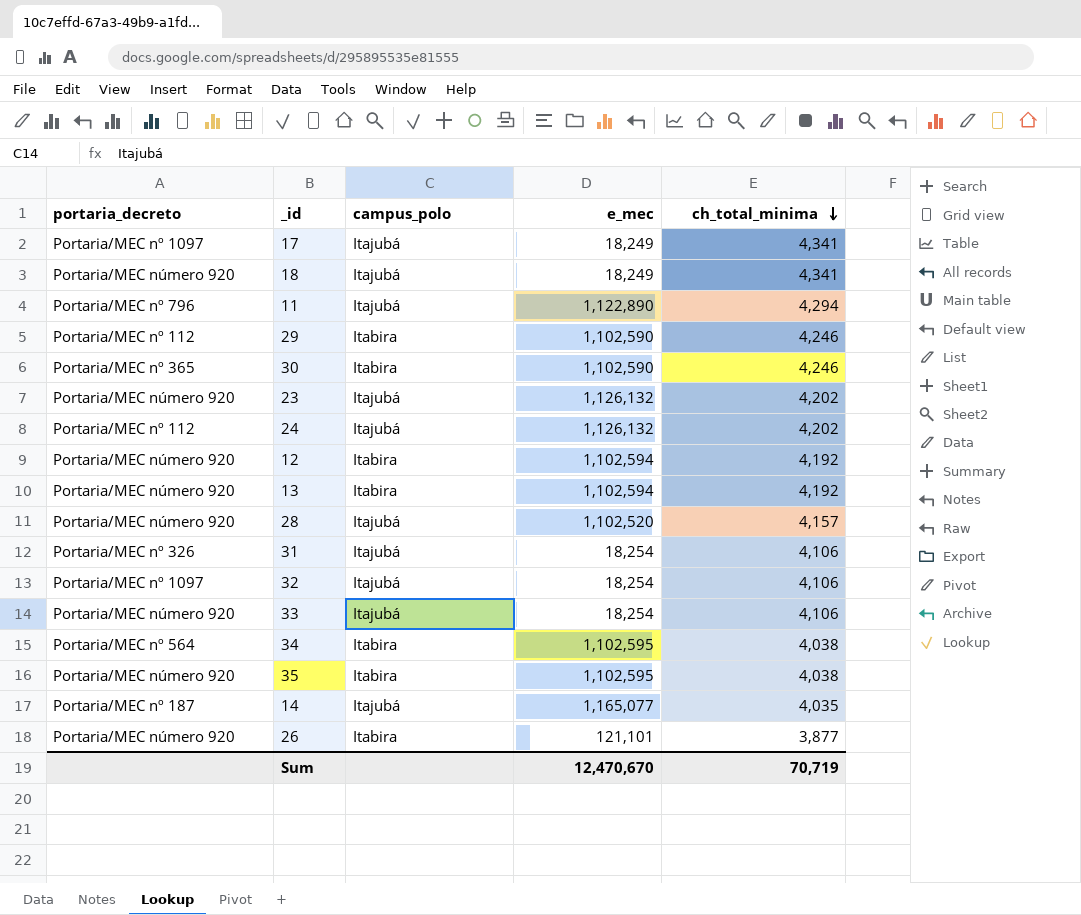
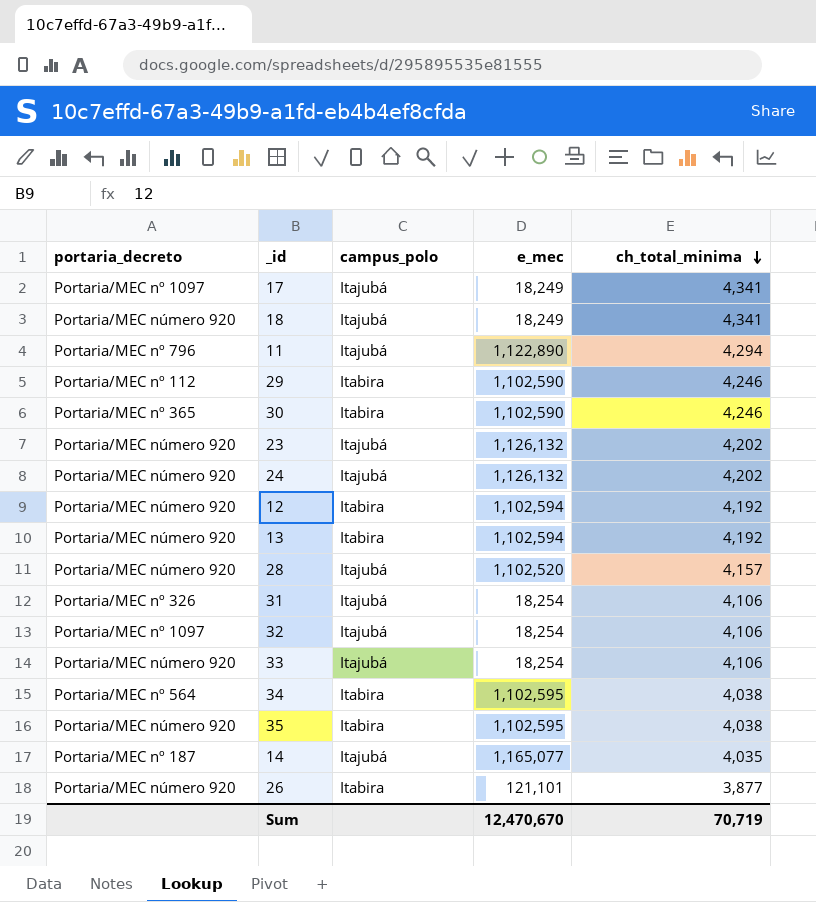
24 | portaria_decreto: Portaria/MEC nº 112 -> Portaria/MEC número 920

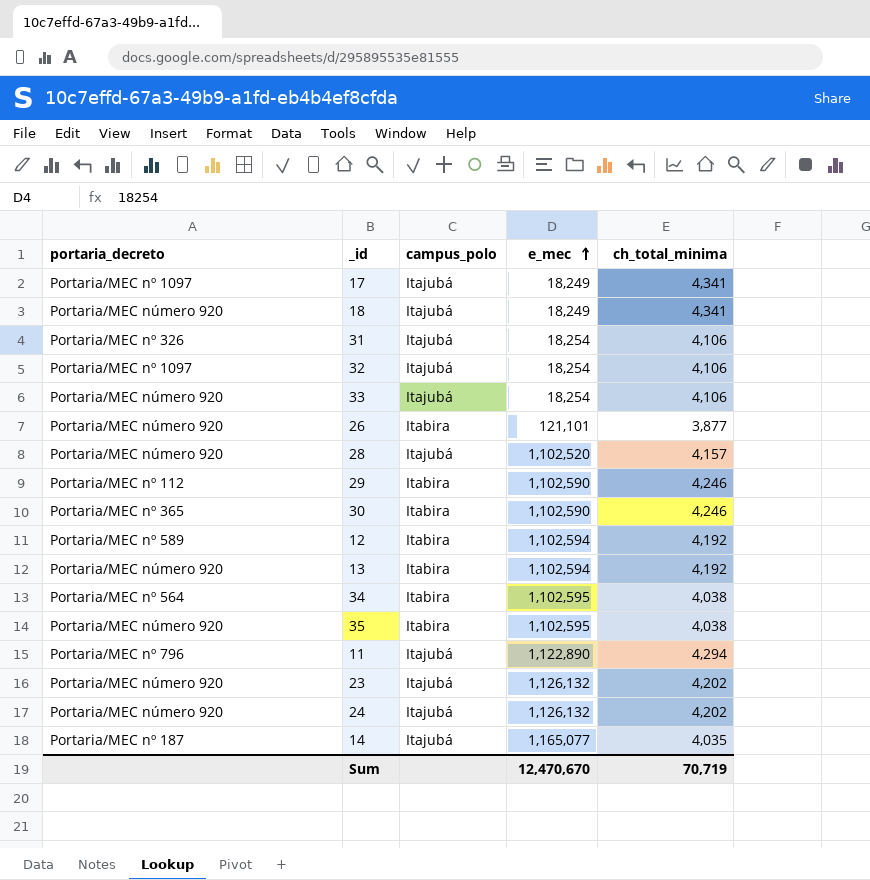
row order: ch_total_minima descending -> e_mec ascending
12 | portaria_decreto: Portaria/MEC número 920 -> Portaria/MEC nº 589

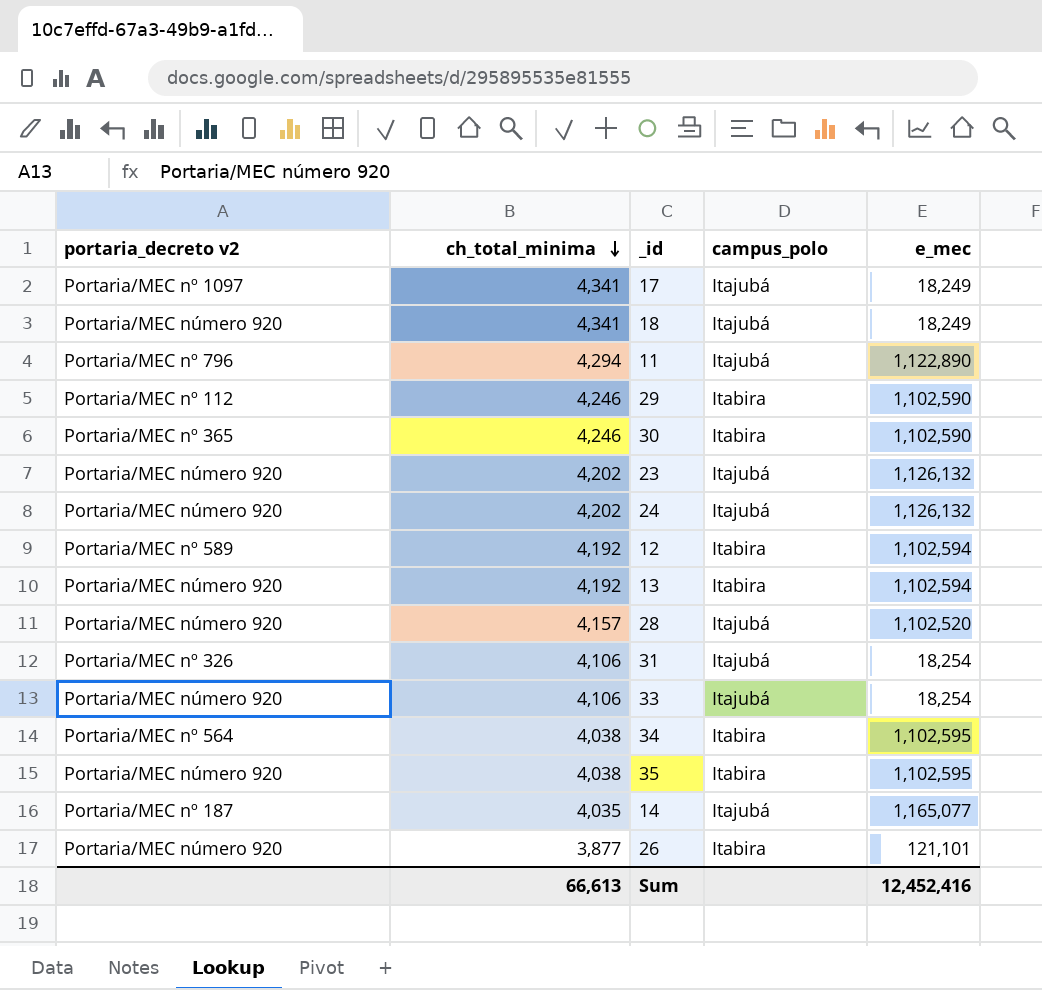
row order: e_mec ascending -> ch_total_minima descending
column name: portaria_decreto -> portaria_decreto v2
column ch_total_minima | position: 5 -> 2
row 32: Portaria/MEC nº 1097 | Itajubá | 18,254 | 4,106 -> none
Sum | ch_total_minima: 70,719 -> 66,613
Sum | e_mec: 12,470,670 -> 12,452,416

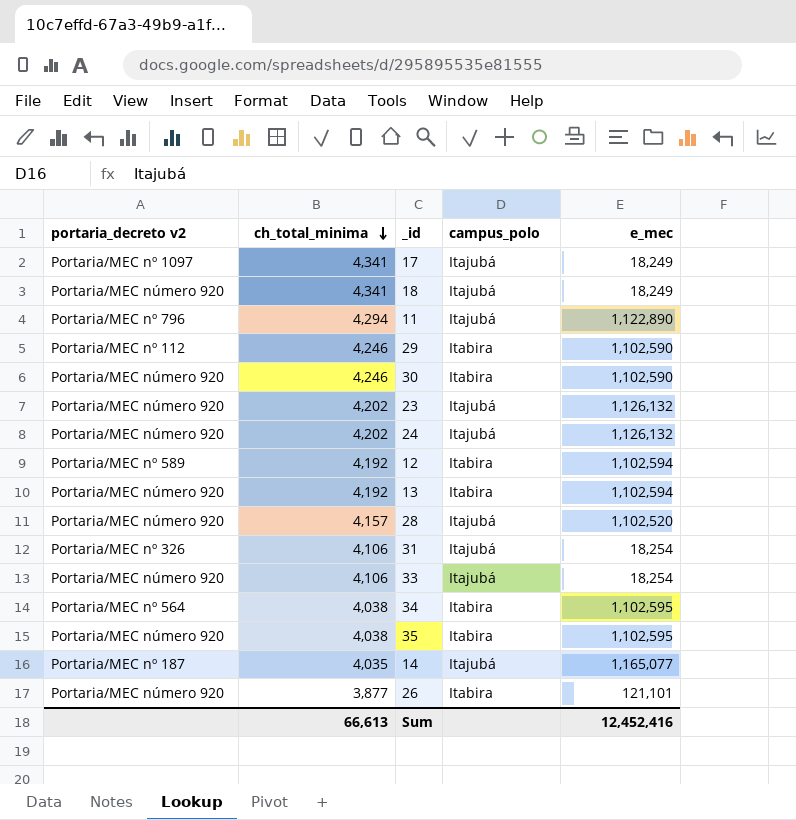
30 | portaria_decreto v2: Portaria/MEC nº 365 -> Portaria/MEC número 920

